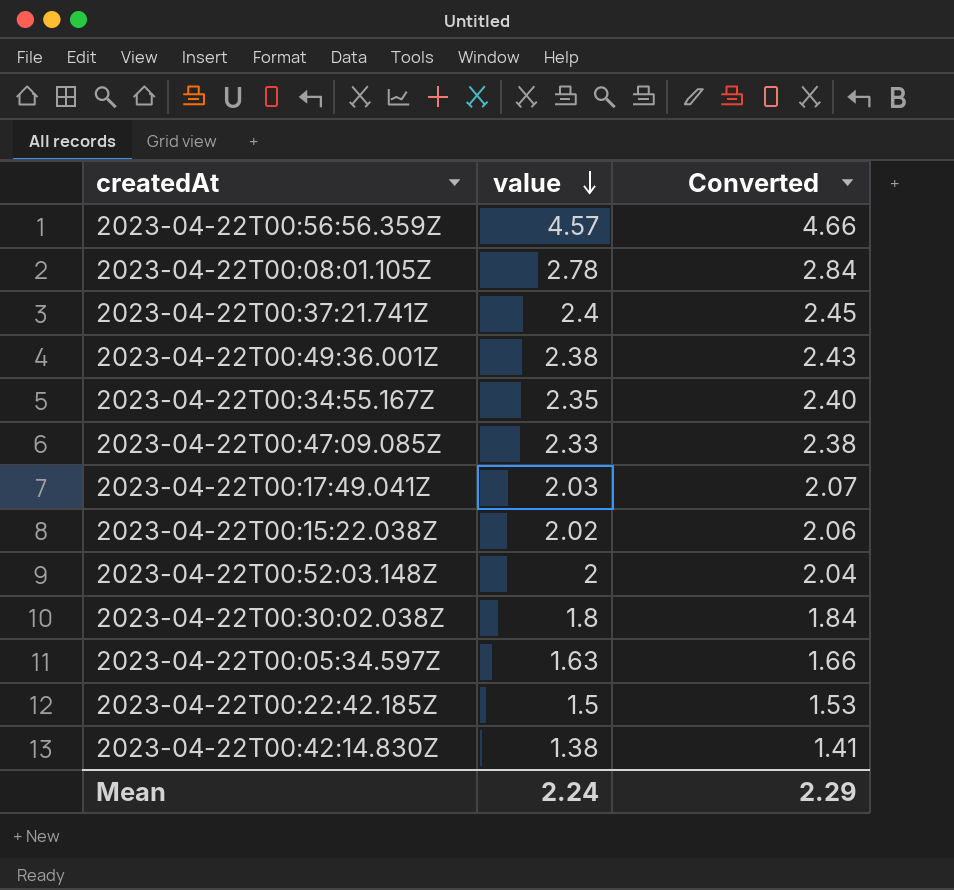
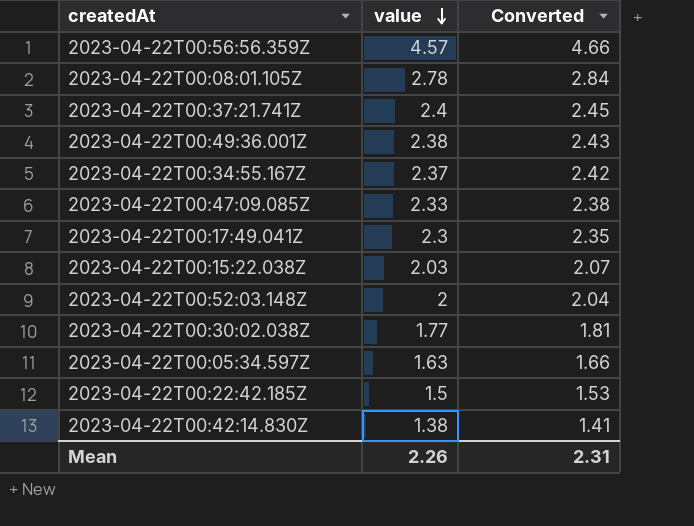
2023-04-22T00:34:55.167Z | value: 2.35 -> 2.37
2023-04-22T00:34:55.167Z | Converted: 2.40 -> 2.42
2023-04-22T00:17:49.041Z | value: 2.03 -> 2.3
2023-04-22T00:17:49.041Z | Converted: 2.07 -> 2.35
2023-04-22T00:15:22.038Z | value: 2.02 -> 2.03
2023-04-22T00:15:22.038Z | Converted: 2.06 -> 2.07
2023-04-22T00:30:02.038Z | value: 1.8 -> 1.77
2023-04-22T00:30:02.038Z | Converted: 1.84 -> 1.81
Mean | value: 2.24 -> 2.26
Mean | Converted: 2.29 -> 2.31

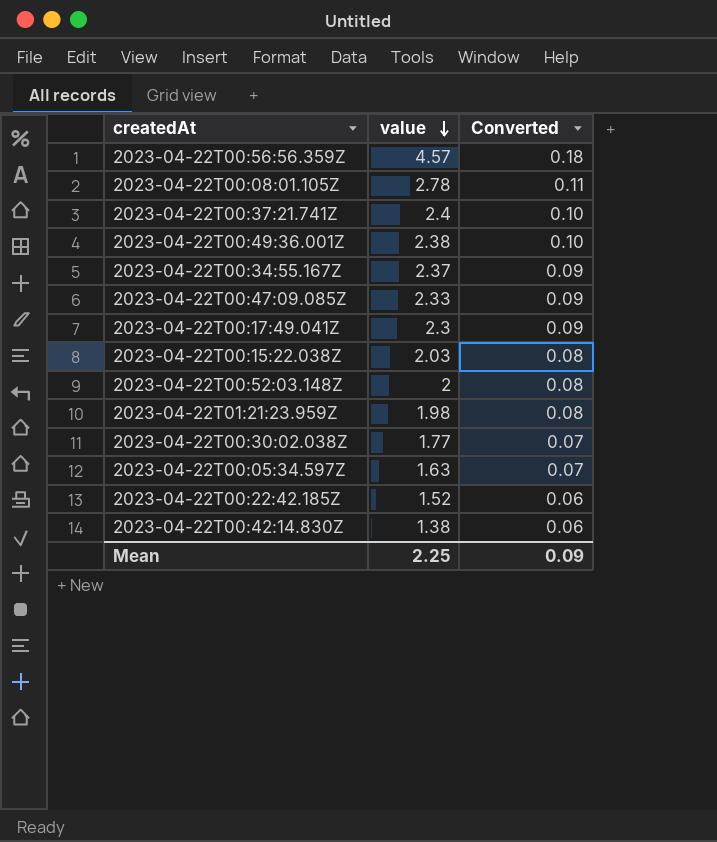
column Converted | formula: [value] * 1.02 -> [value] * 0.04
row 2023-04-22T01:21:23.959Z: none -> 1.98 | 0.08
2023-04-22T00:22:42.185Z | value: 1.5 -> 1.52
Mean | value: 2.26 -> 2.25
Mean | Converted: 2.31 -> 0.09

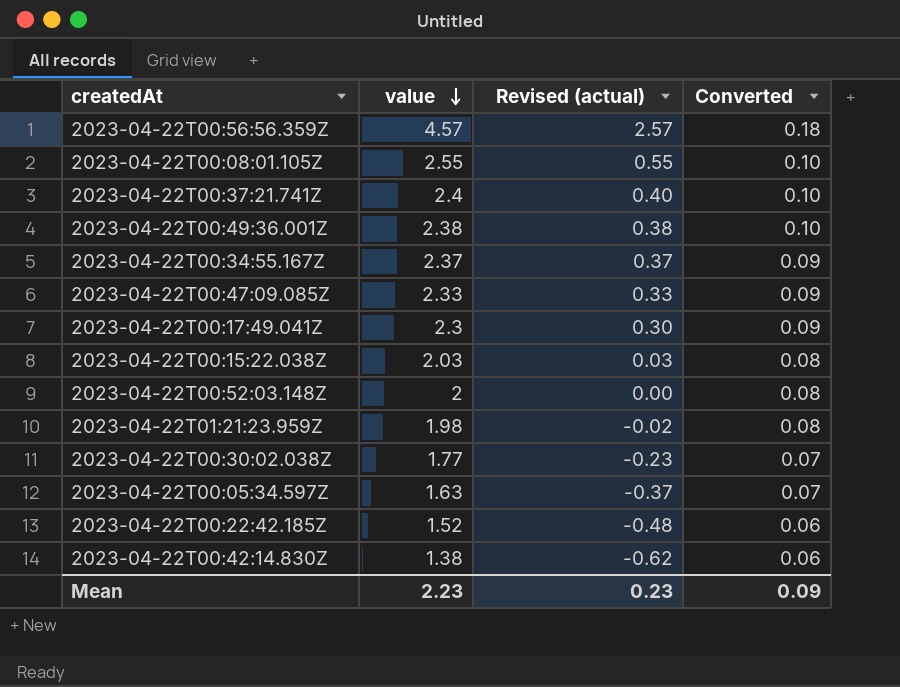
column Revised (actual) | formula: none -> [value] - 2
2023-04-22T00:08:01.105Z | value: 2.78 -> 2.55
2023-04-22T00:08:01.105Z | Converted: 0.11 -> 0.10
Mean | value: 2.25 -> 2.23

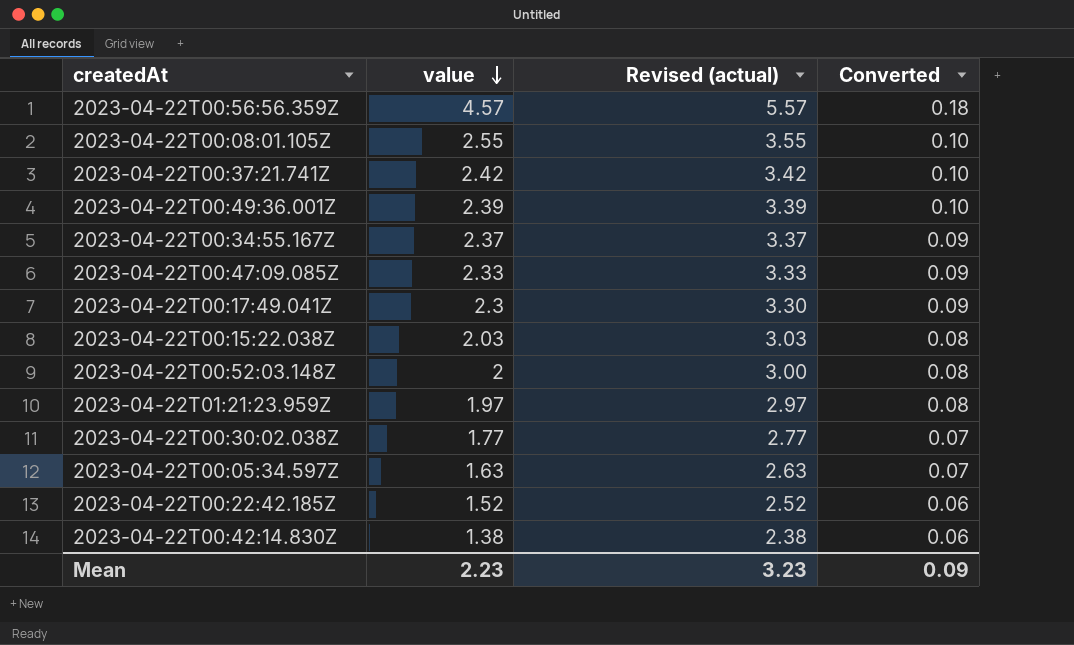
column Revised (actual) | formula: [value] - 2 -> [value] + 1
2023-04-22T00:37:21.741Z | value: 2.4 -> 2.42
2023-04-22T00:49:36.001Z | value: 2.38 -> 2.39
2023-04-22T01:21:23.959Z | value: 1.98 -> 1.97
Mean | Revised (actual): 0.23 -> 3.23

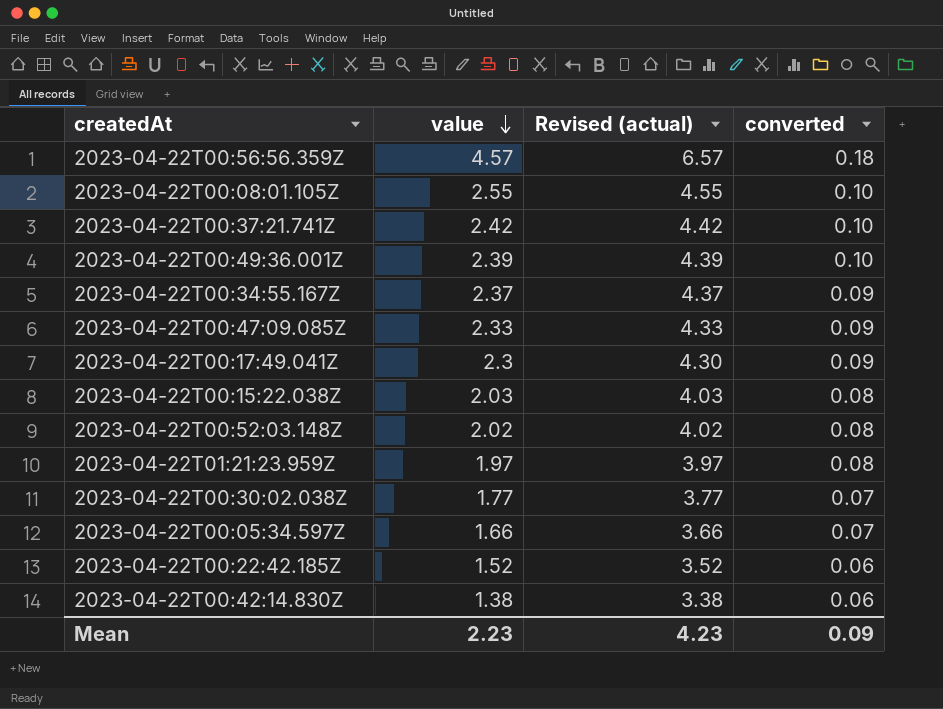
column Revised (actual) | formula: [value] + 1 -> [value] + 2
column name: Converted -> converted
2023-04-22T00:52:03.148Z | value: 2 -> 2.02
2023-04-22T00:05:34.597Z | value: 1.63 -> 1.66
Mean | Revised (actual): 3.23 -> 4.23

